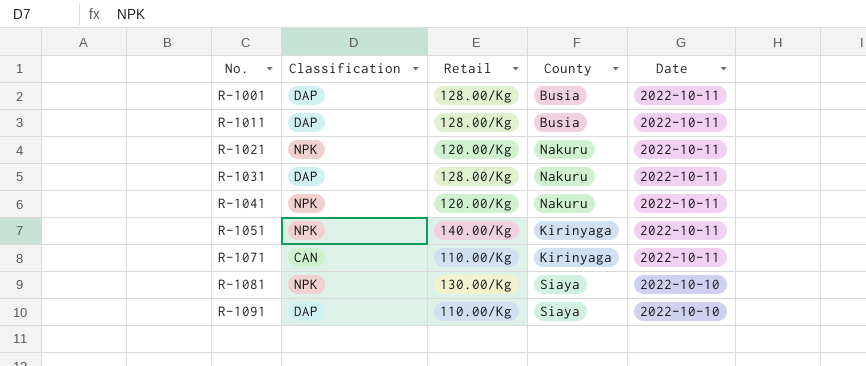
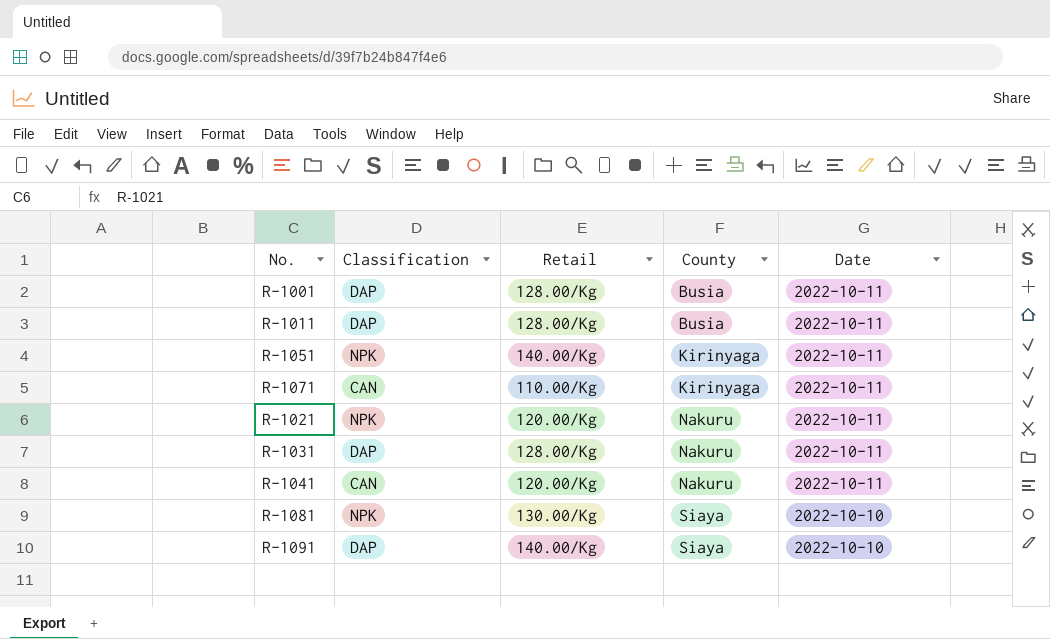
row order: No. ascending -> County ascending
R-1041 | Classification: NPK -> CAN
R-1091 | Retail: 110.00/Kg -> 140.00/Kg

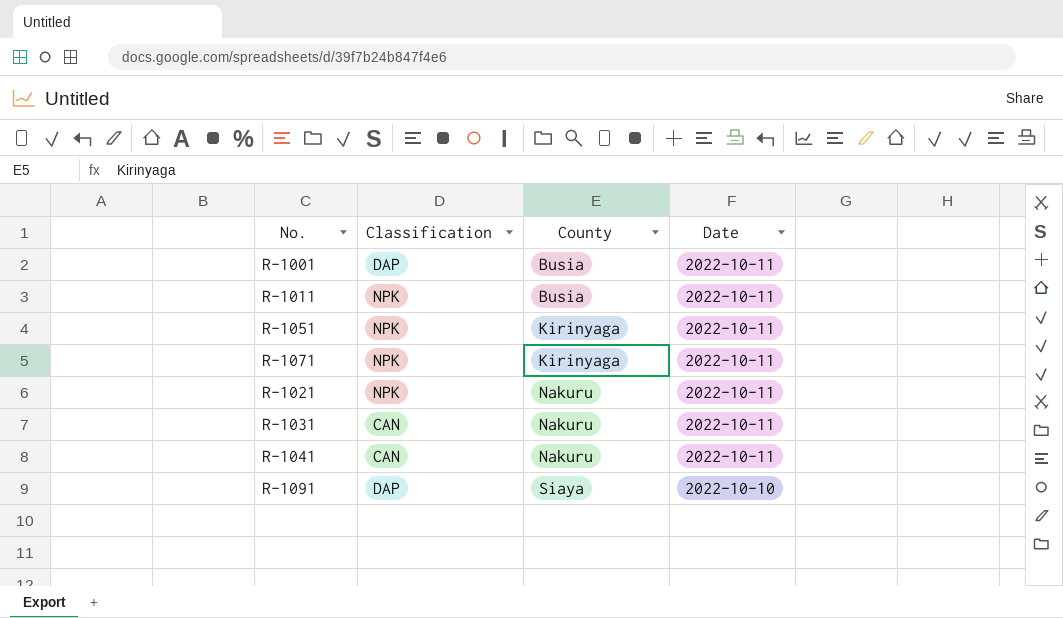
column Retail | position: 3 -> none
row R-1081: NPK | 130.00/Kg | Siaya | 2022-10-10 -> none
R-1011 | Classification: DAP -> NPK
R-1071 | Classification: CAN -> NPK
R-1031 | Classification: DAP -> CAN

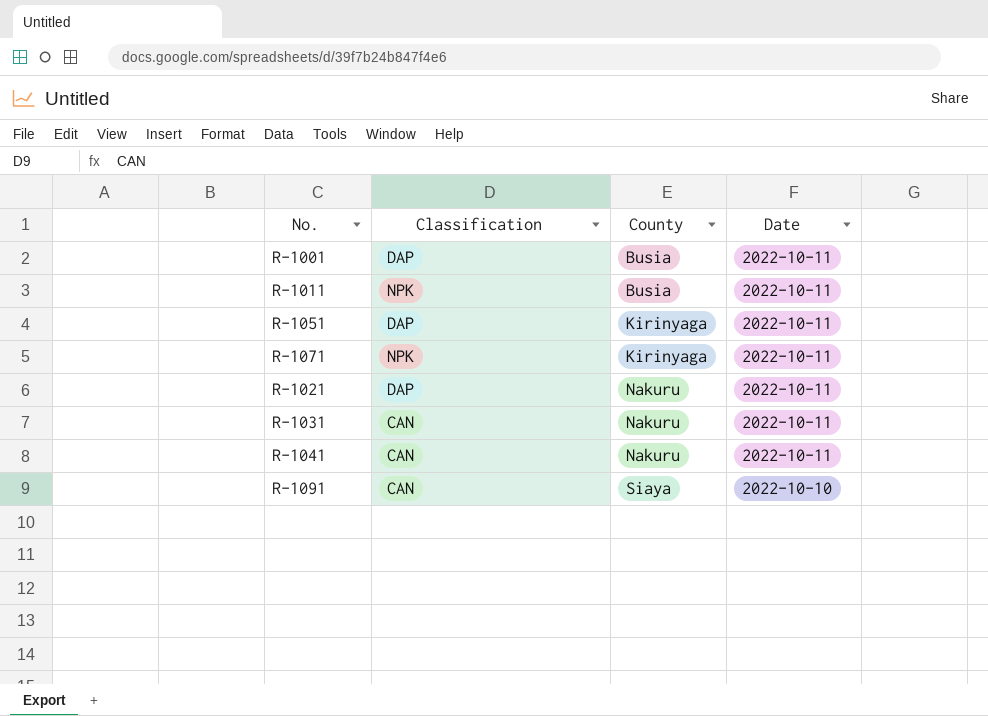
R-1051 | Classification: NPK -> DAP
R-1021 | Classification: NPK -> DAP
R-1091 | Classification: DAP -> CAN

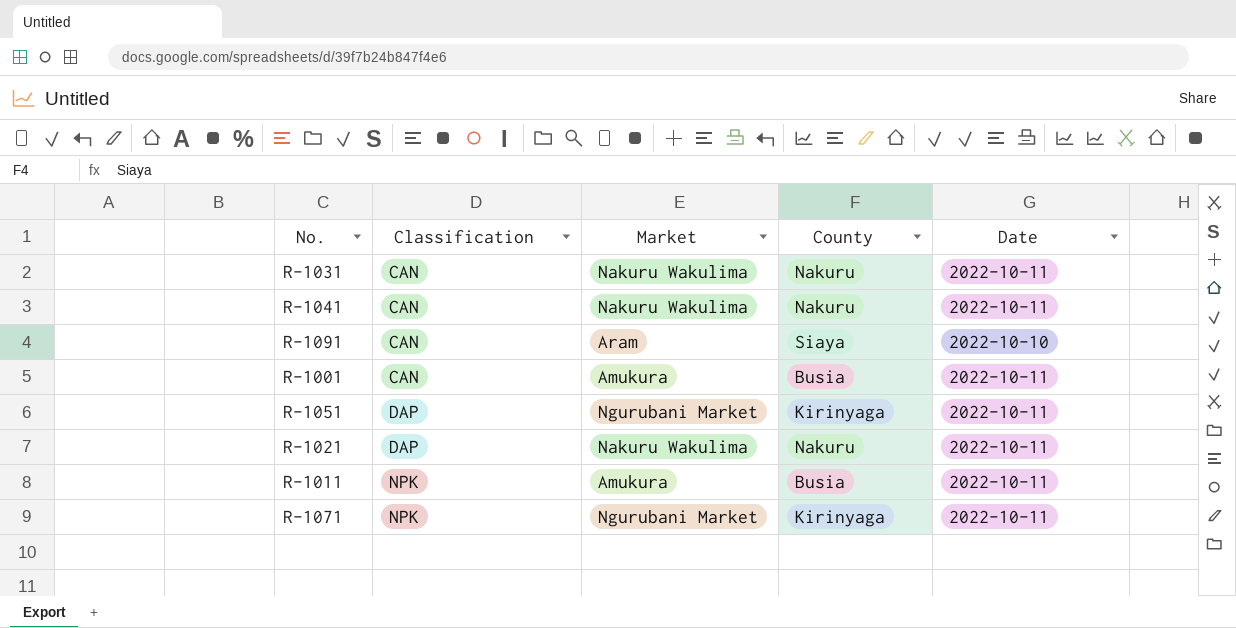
row order: County ascending -> Classification ascending
column Market | position: none -> 3
R-1001 | Classification: DAP -> CAN

